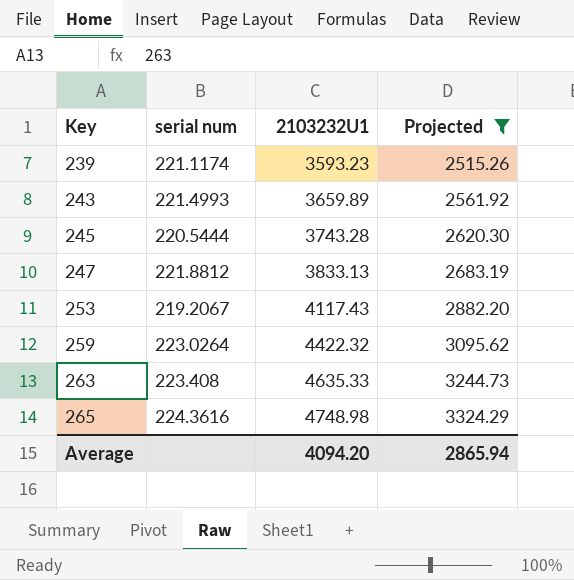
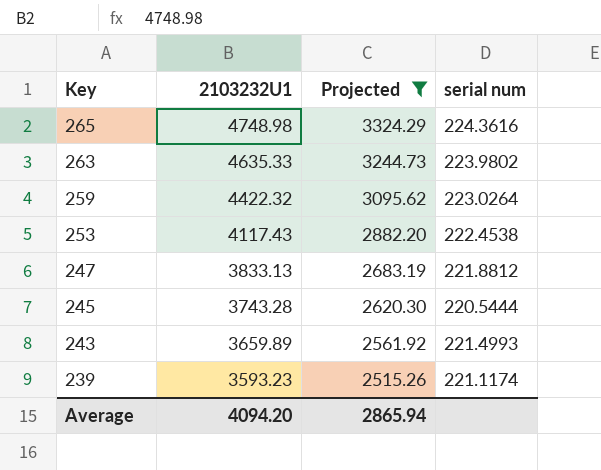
row order: Key ascending -> Key descending
column serial num | position: 2 -> 4
263 | serial num: 223.408 -> 223.9802
253 | serial num: 219.2067 -> 222.4538

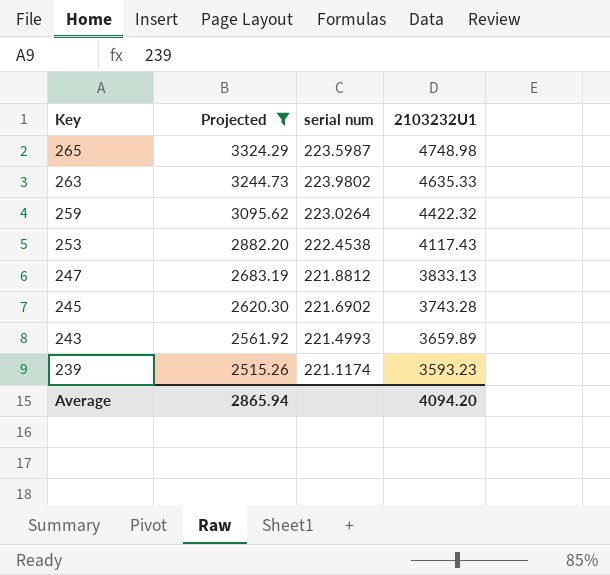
column 2103232U1 | position: 2 -> 4
265 | serial num: 224.3616 -> 223.5987
245 | serial num: 220.5444 -> 221.6902

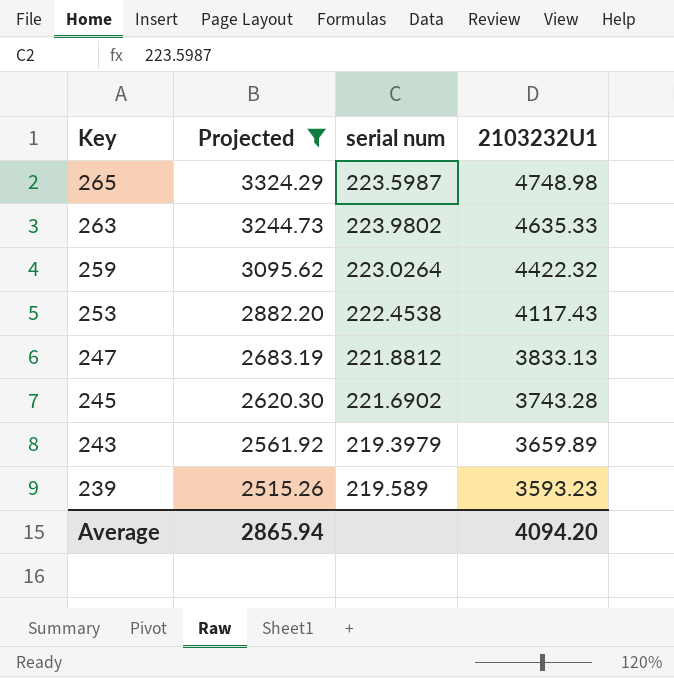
243 | serial num: 221.4993 -> 219.3979
239 | serial num: 221.1174 -> 219.589

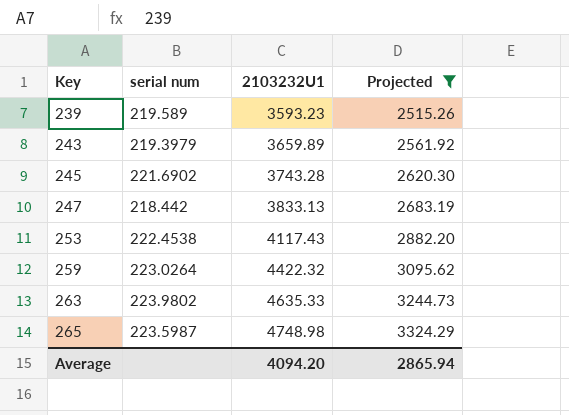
row order: Key descending -> Key ascending
column Projected | position: 2 -> 4
247 | serial num: 221.8812 -> 218.442

